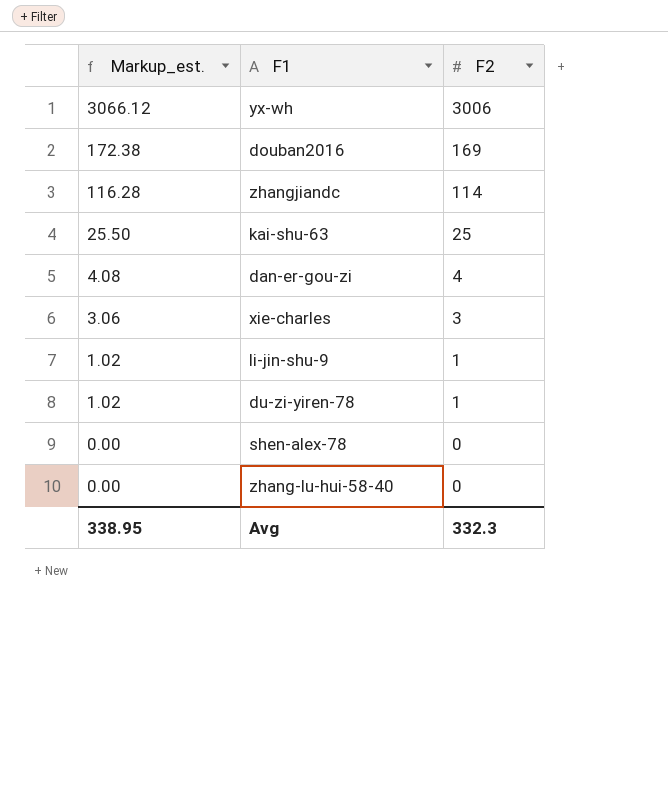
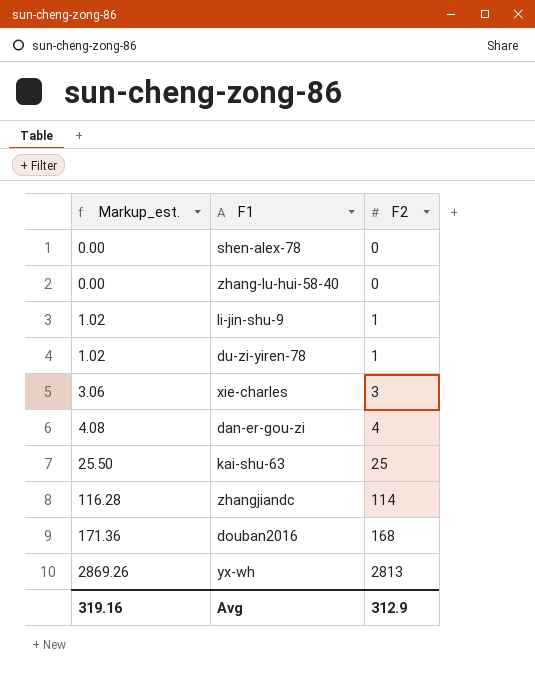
row order: Markup_est. descending -> Markup_est. ascending
douban2016 | Markup_est.: 172.38 -> 171.36
douban2016 | F2: 169 -> 168
yx-wh | Markup_est.: 3066.12 -> 2869.26
yx-wh | F2: 3006 -> 2813
Avg | Markup_est.: 338.95 -> 319.16
Avg | F2: 332.3 -> 312.9

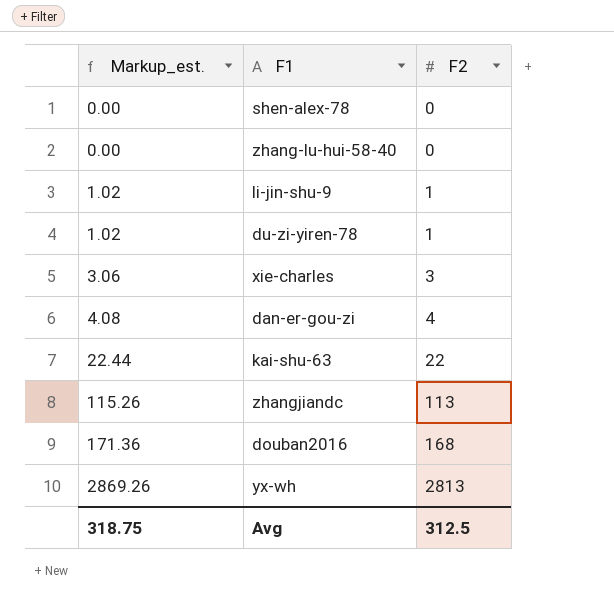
kai-shu-63 | Markup_est.: 25.50 -> 22.44
kai-shu-63 | F2: 25 -> 22
zhangjiandc | Markup_est.: 116.28 -> 115.26
zhangjiandc | F2: 114 -> 113
Avg | Markup_est.: 319.16 -> 318.75
Avg | F2: 312.9 -> 312.5

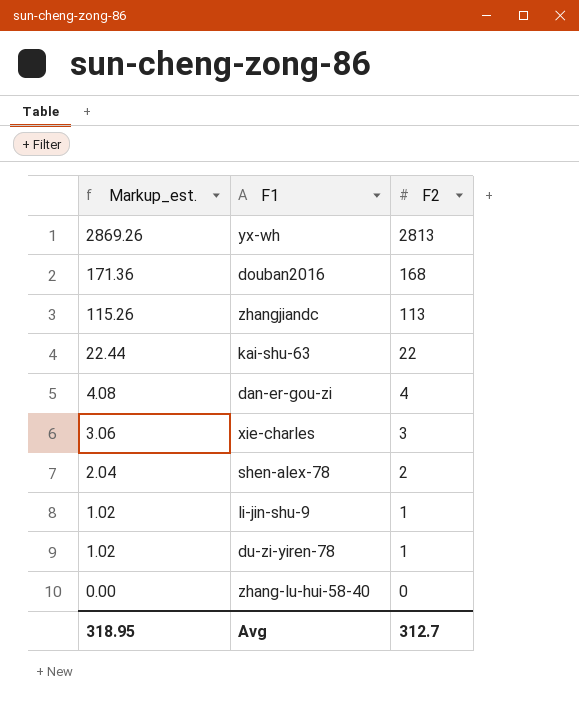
row order: Markup_est. ascending -> Markup_est. descending
shen-alex-78 | Markup_est.: 0.00 -> 2.04
shen-alex-78 | F2: 0 -> 2
Avg | Markup_est.: 318.75 -> 318.95
Avg | F2: 312.5 -> 312.7

